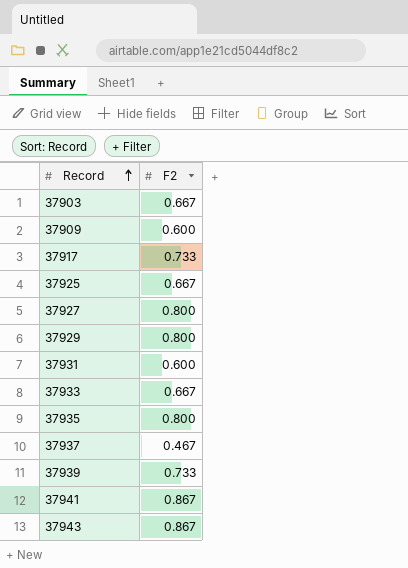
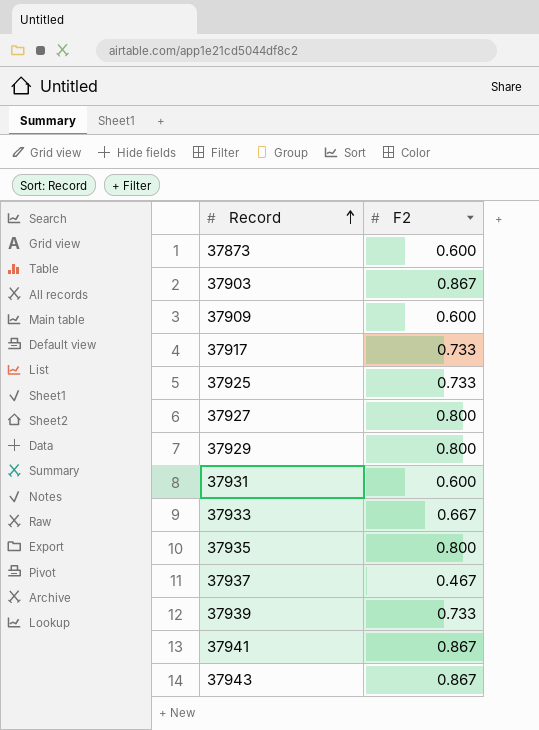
row 37873: none -> 0.600
37903 | F2: 0.667 -> 0.867
37925 | F2: 0.667 -> 0.733

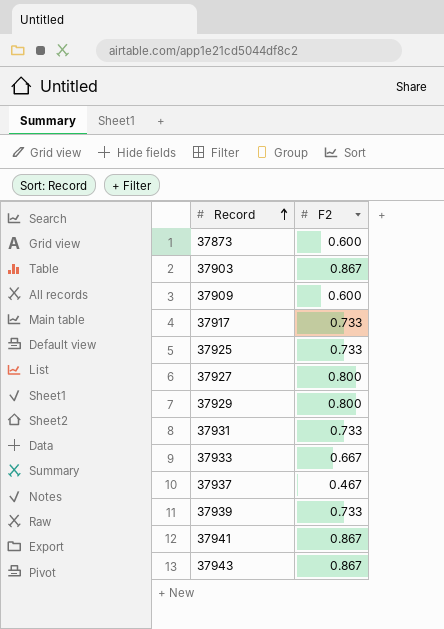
row 37935: 0.800 -> none
37931 | F2: 0.600 -> 0.733

